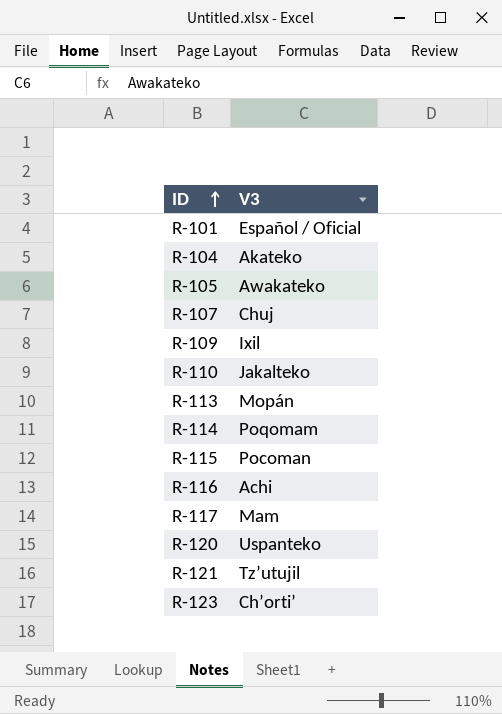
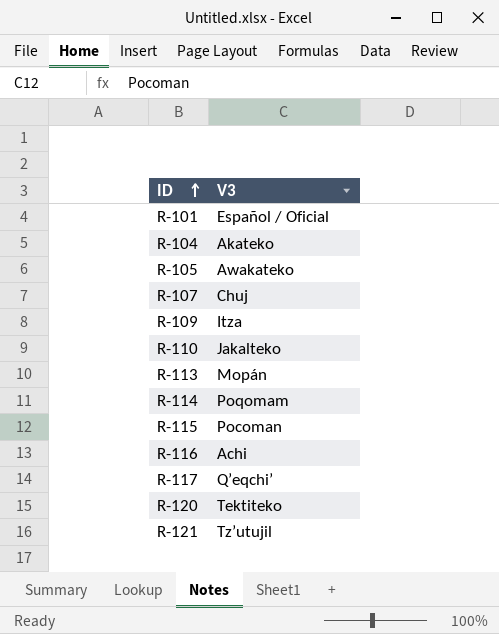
row R-123: Ch’orti’ -> none
R-109 | V3: Ixil -> Itza
R-117 | V3: Mam -> Q’eqchi’
R-120 | V3: Uspanteko -> Tektiteko

